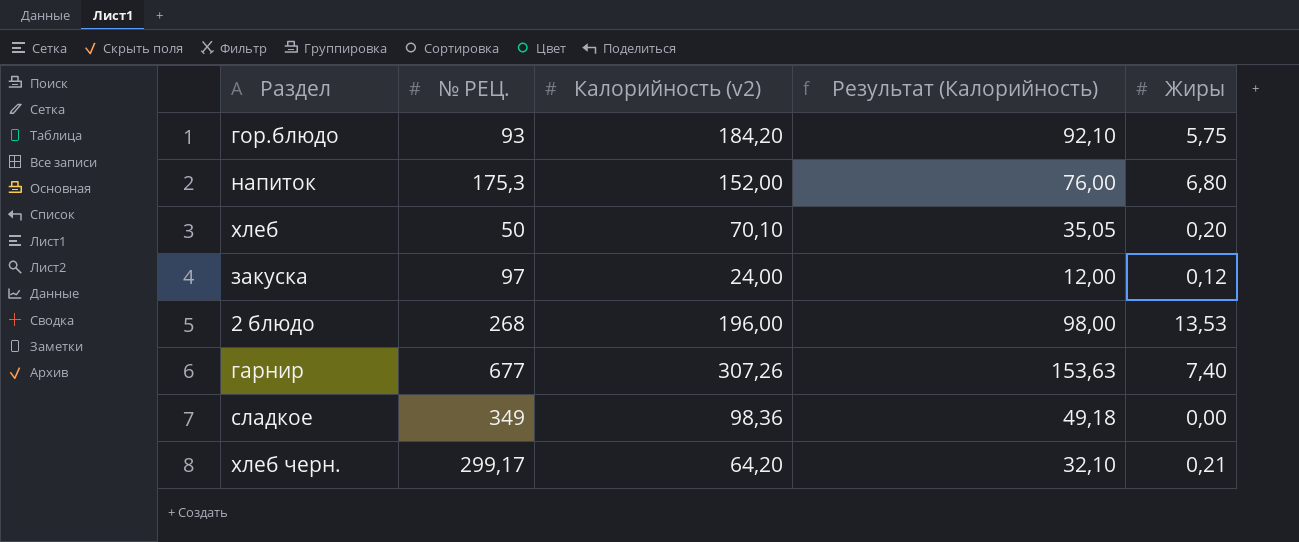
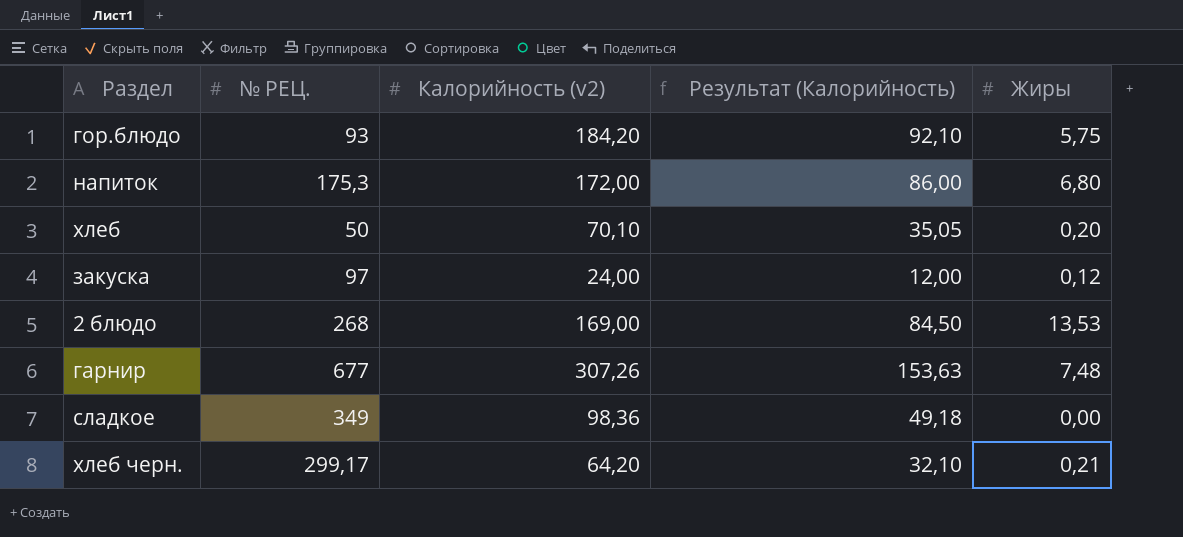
напиток | Калорийность (v2): 152,00 -> 172,00
напиток | Результат (Калорийность): 76,00 -> 86,00
2 блюдо | Калорийность (v2): 196,00 -> 169,00
2 блюдо | Результат (Калорийность): 98,00 -> 84,50
гарнир | Жиры: 7,40 -> 7,48

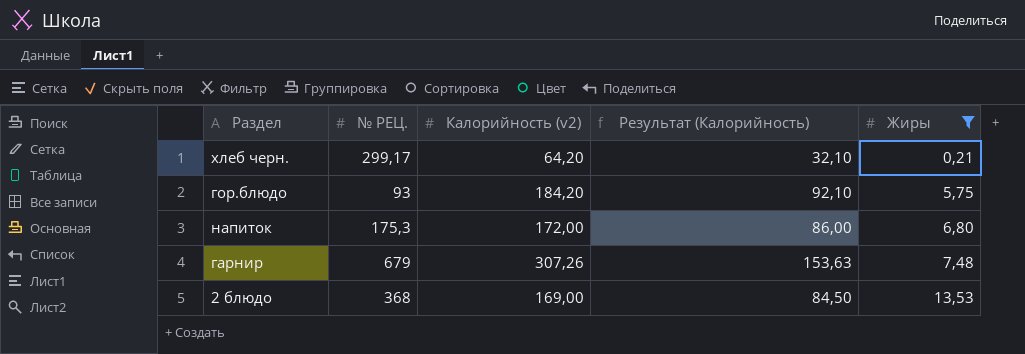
filter: none -> Жиры >= 0,21
row order: none -> Жиры ascending
гарнир | № РЕЦ.: 677 -> 679
2 блюдо | № РЕЦ.: 268 -> 368

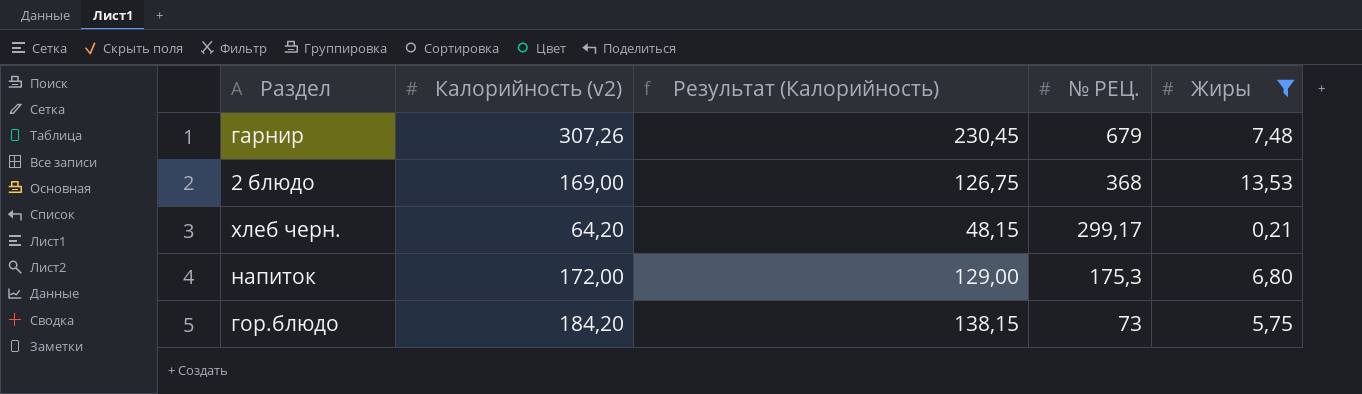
row order: Жиры ascending -> № РЕЦ. descending
column Результат (Калорийность) | formula: [Калорийность (v2)] * 0,5 -> [Калорийность (v2)] * 0,75
column № РЕЦ. | position: 2 -> 4
гор.блюдо | № РЕЦ.: 93 -> 73

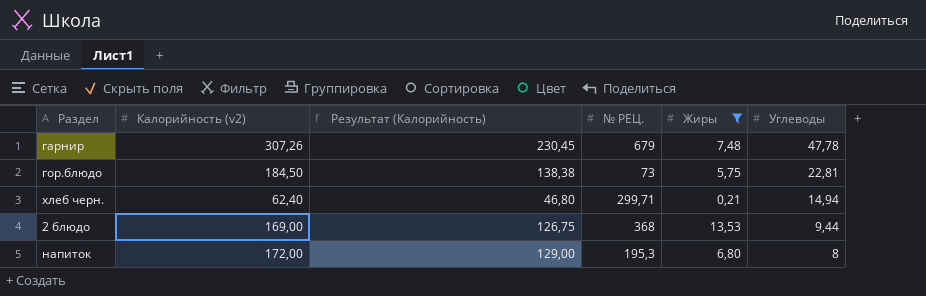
row order: № РЕЦ. descending -> Углеводы descending
column Углеводы | position: none -> 6
гор.блюдо | Калорийность (v2): 184,20 -> 184,50
гор.блюдо | Результат (Калорийность): 138,15 -> 138,38
хлеб черн. | Калорийность (v2): 64,20 -> 62,40
хлеб черн. | Результат (Калорийность): 48,15 -> 46,80
хлеб черн. | № РЕЦ.: 299,17 -> 299,71
напиток | № РЕЦ.: 175,3 -> 195,3

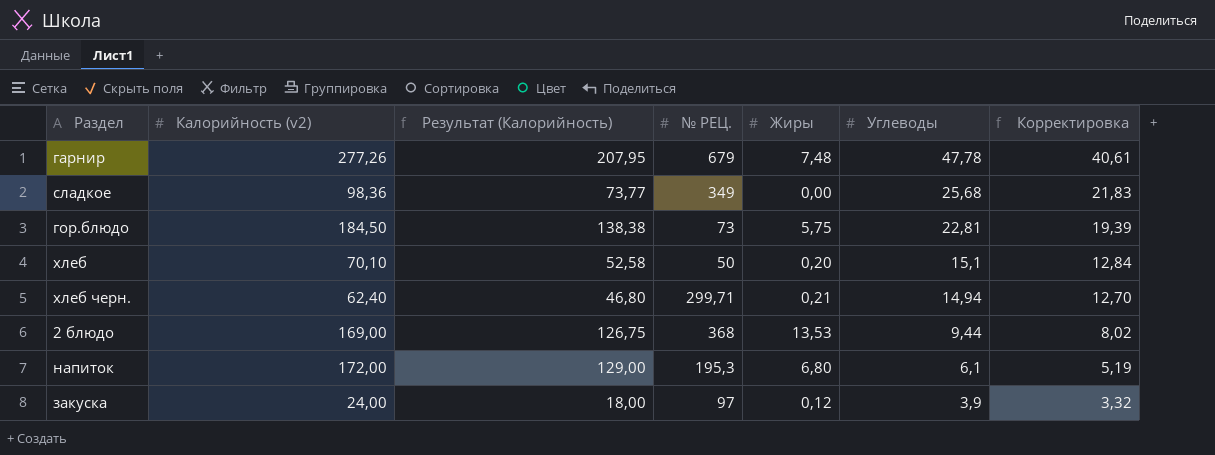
filter: Жиры >= 0,21 -> none
column Корректировка | formula: none -> [Углеводы] * 0,85
гарнир | Калорийность (v2): 307,26 -> 277,26
гарнир | Результат (Калорийность): 230,45 -> 207,95
напиток | Углеводы: 8 -> 6,1

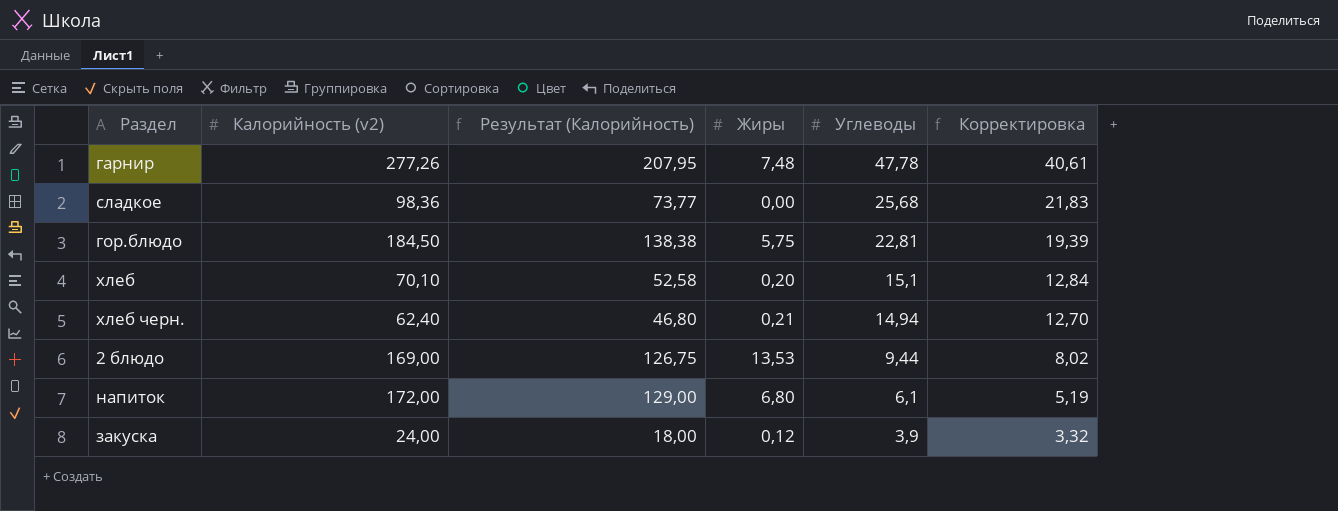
column № РЕЦ. | position: 4 -> none

